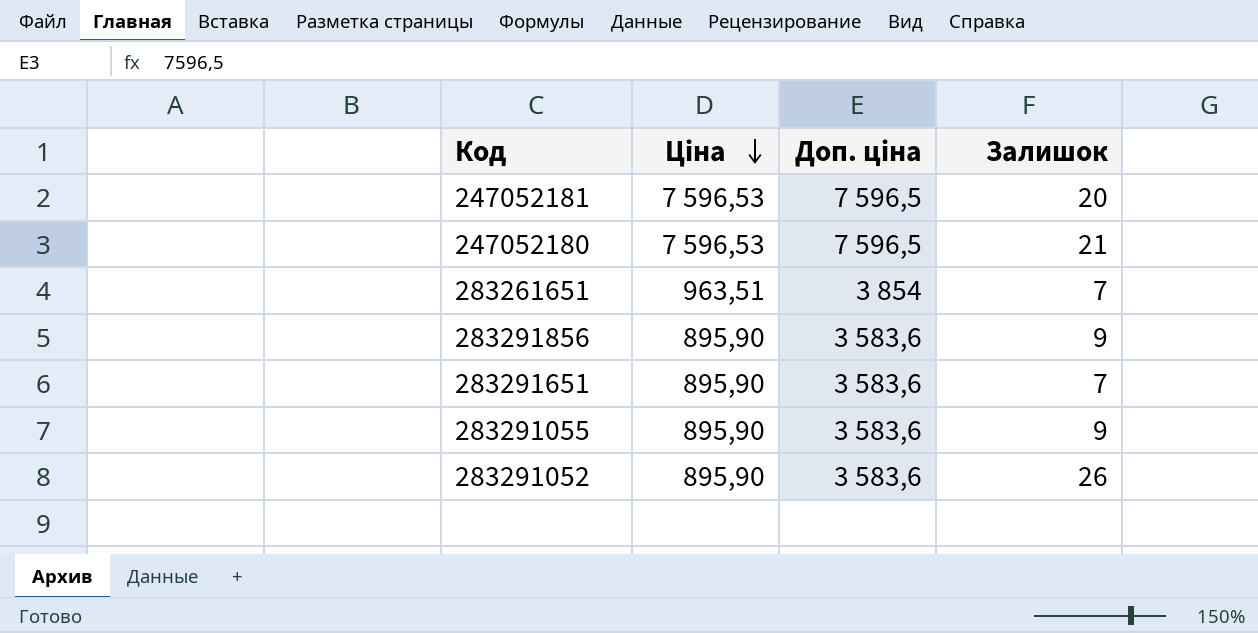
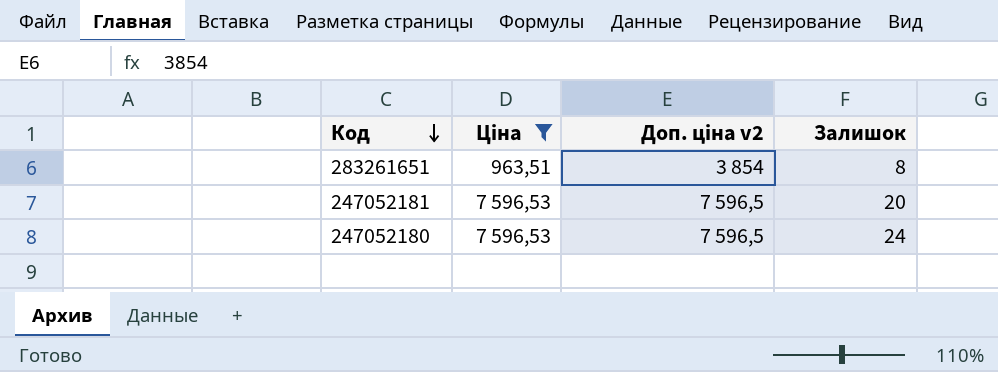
filter: none -> Ціна != 895,90
row order: Ціна descending -> Код descending
column name: Доп. ціна -> Доп. ціна v2
283261651 | Залишок: 7 -> 8
247052180 | Залишок: 21 -> 24

